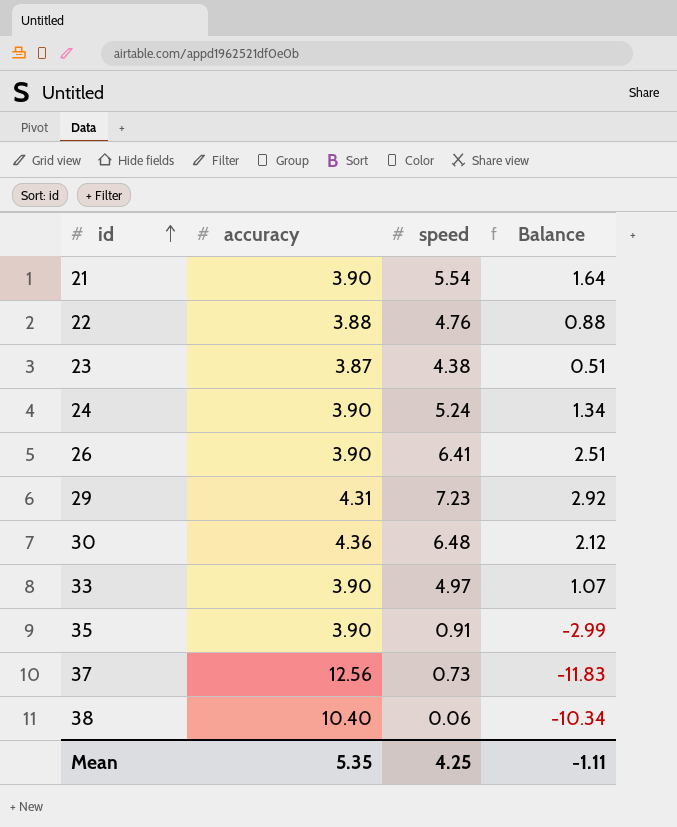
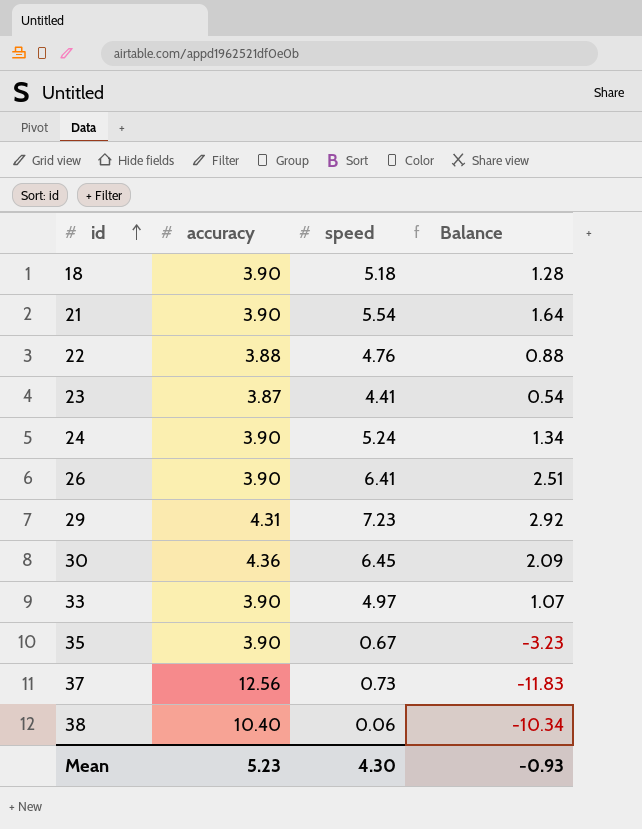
row 18: none -> 3.90 | 5.18 | 1.28
23 | speed: 4.38 -> 4.41
23 | Balance: 0.51 -> 0.54
30 | speed: 6.48 -> 6.45
30 | Balance: 2.12 -> 2.09
35 | speed: 0.91 -> 0.67
35 | Balance: -2.99 -> -3.23
Mean | accuracy: 5.35 -> 5.23
Mean | speed: 4.25 -> 4.30
Mean | Balance: -1.11 -> -0.93

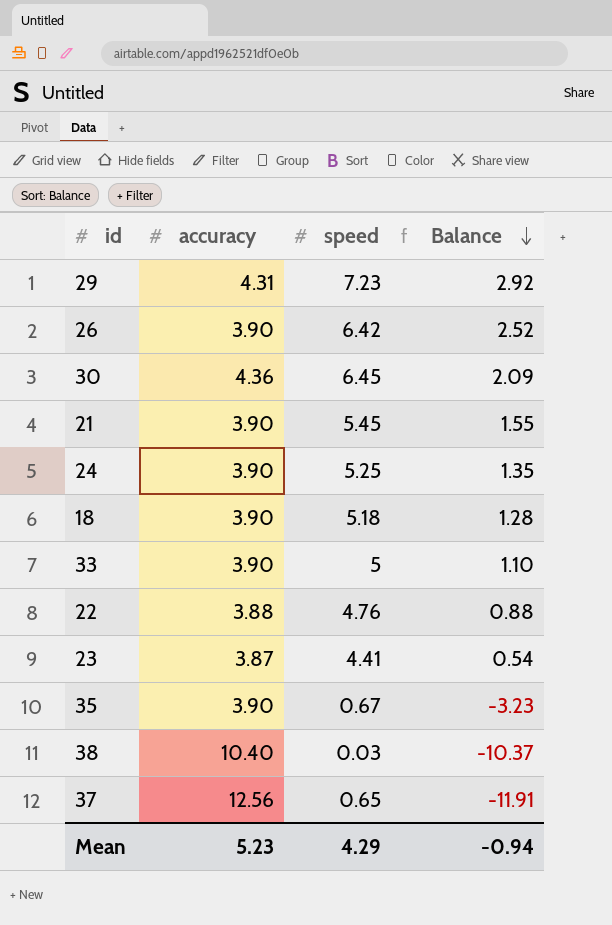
row order: id ascending -> Balance descending
26 | speed: 6.41 -> 6.42
26 | Balance: 2.51 -> 2.52
21 | speed: 5.54 -> 5.45
21 | Balance: 1.64 -> 1.55
24 | speed: 5.24 -> 5.25
24 | Balance: 1.34 -> 1.35
33 | speed: 4.97 -> 5
33 | Balance: 1.07 -> 1.10
38 | speed: 0.06 -> 0.03
38 | Balance: -10.34 -> -10.37
37 | speed: 0.73 -> 0.65
37 | Balance: -11.83 -> -11.91
Mean | speed: 4.30 -> 4.29
Mean | Balance: -0.93 -> -0.94

